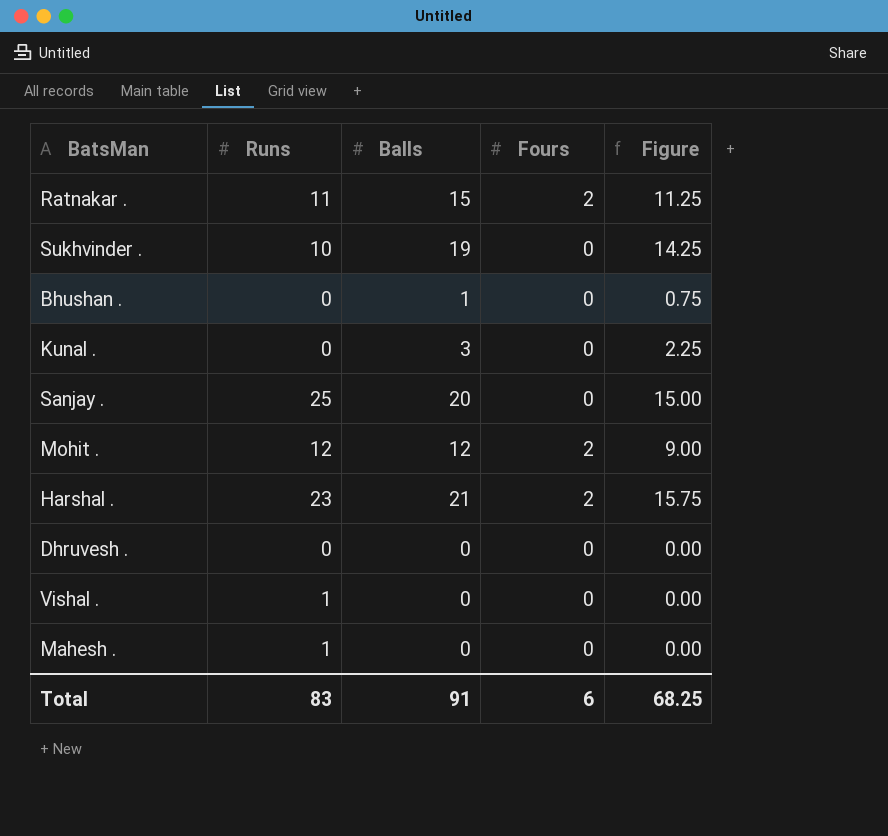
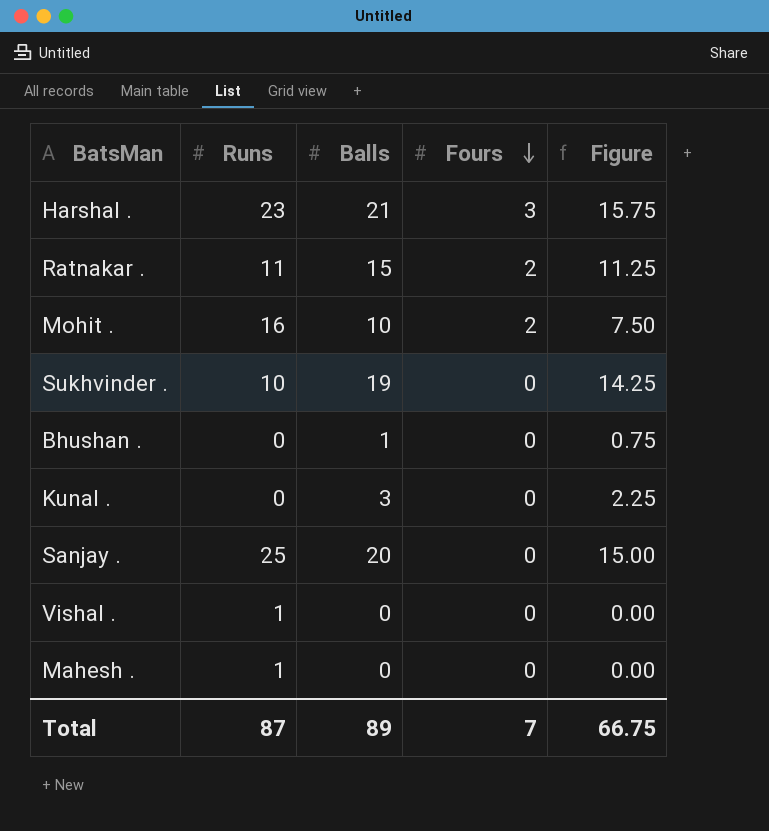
row order: none -> Fours descending
row Dhruvesh .: 0 | 0 | 0 | 0.00 -> none
Harshal . | Fours: 2 -> 3
Mohit . | Runs: 12 -> 16
Mohit . | Balls: 12 -> 10
Mohit . | Figure: 9.00 -> 7.50
Total | Runs: 83 -> 87
Total | Balls: 91 -> 89
Total | Fours: 6 -> 7
Total | Figure: 68.25 -> 66.75

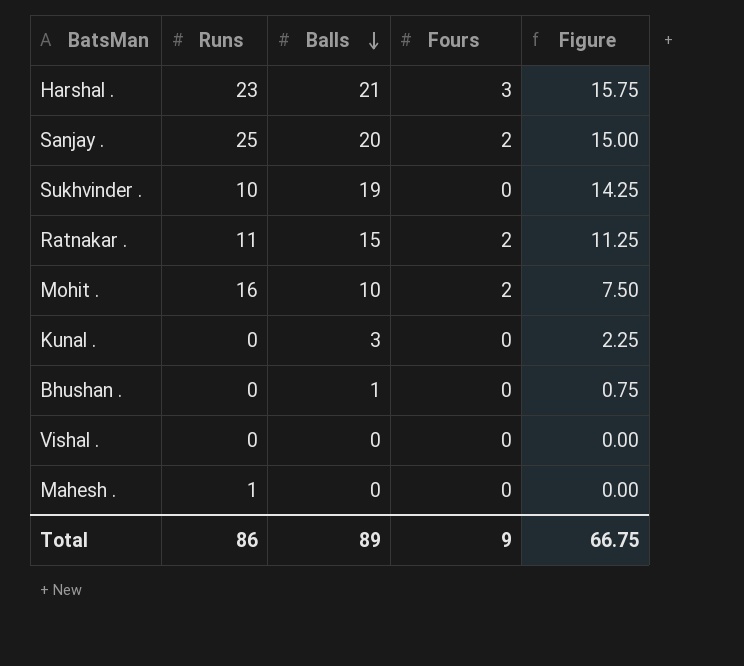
row order: Fours descending -> Balls descending
Sanjay . | Fours: 0 -> 2
Vishal . | Runs: 1 -> 0
Total | Runs: 87 -> 86
Total | Fours: 7 -> 9

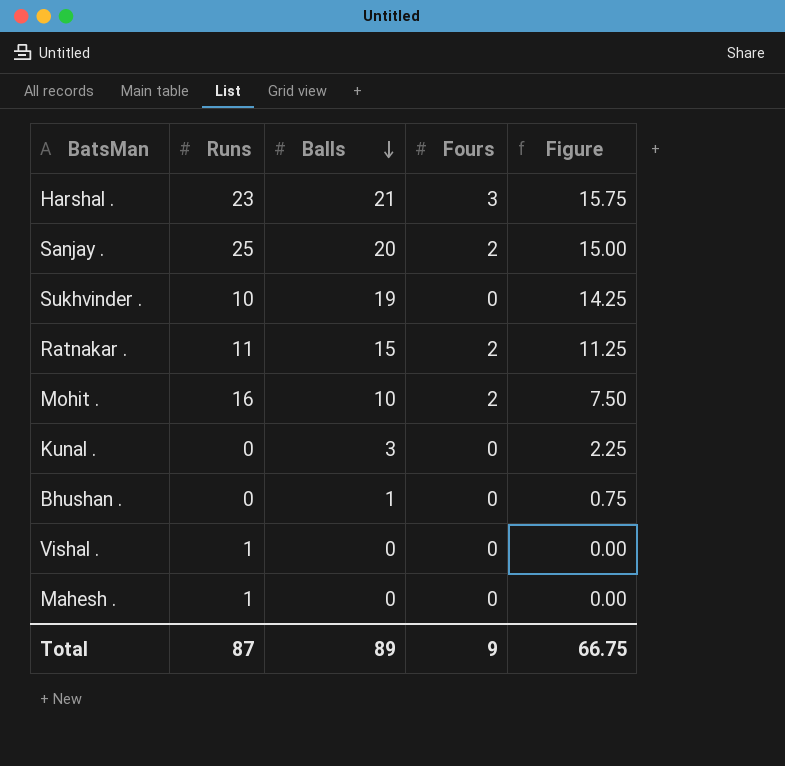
Vishal . | Runs: 0 -> 1
Total | Runs: 86 -> 87

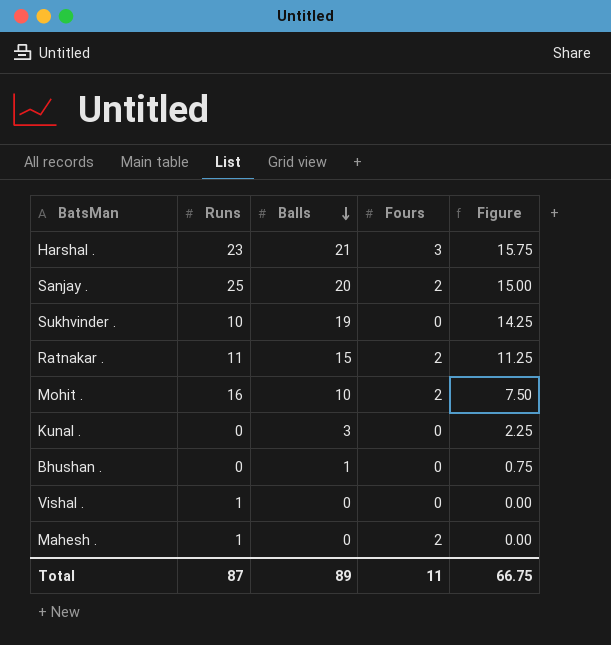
Mahesh . | Fours: 0 -> 2
Total | Fours: 9 -> 11

